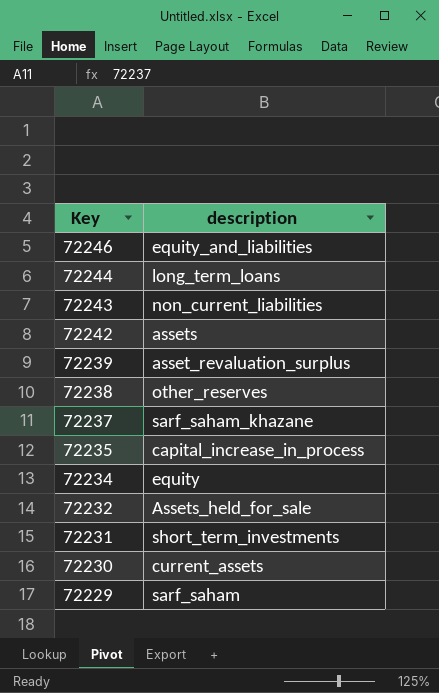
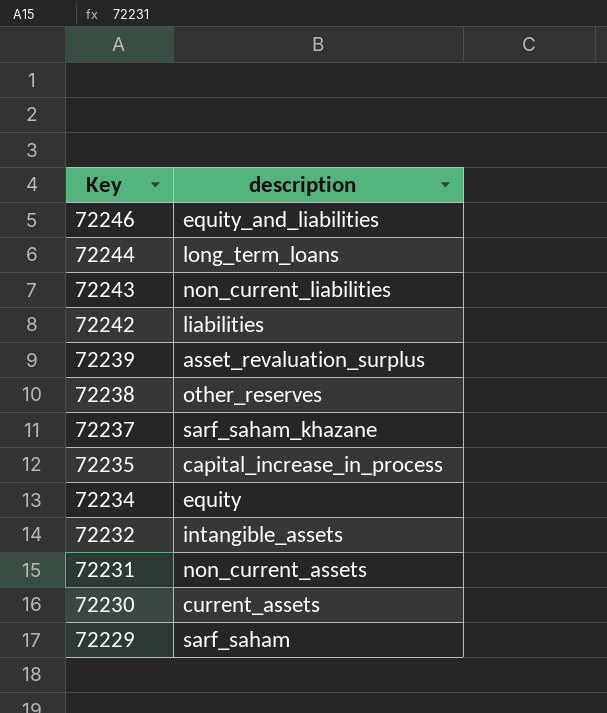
72242 | description: assets -> liabilities
72232 | description: Assets_held_for_sale -> intangible_assets
72231 | description: short_term_investments -> non_current_assets

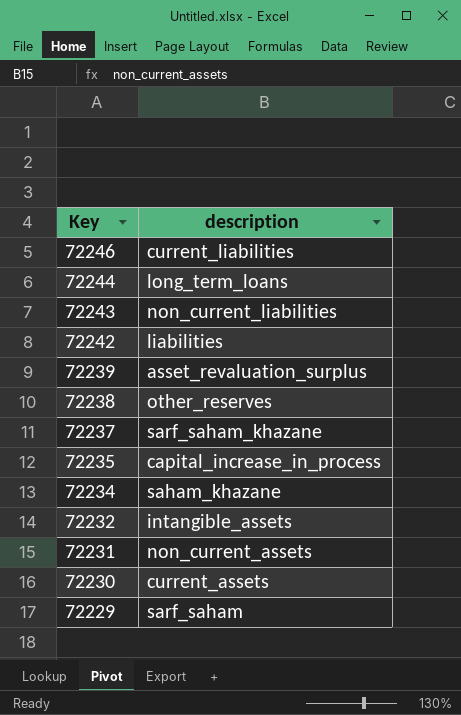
72246 | description: equity_and_liabilities -> current_liabilities
72234 | description: equity -> saham_khazane

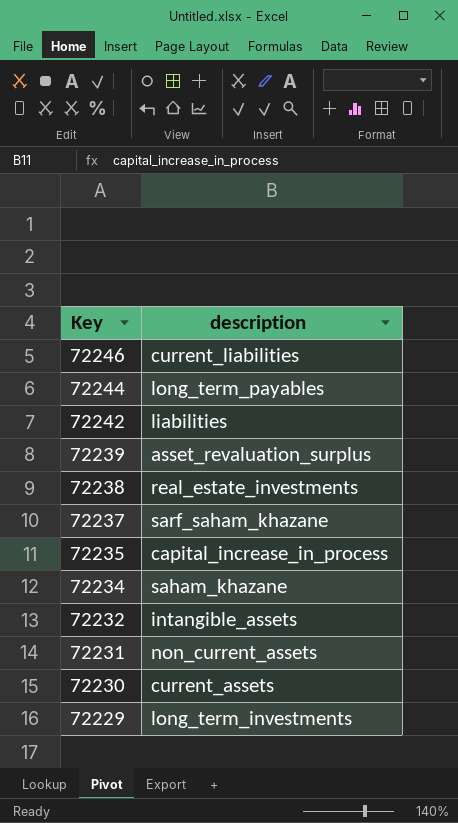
row 72243: non_current_liabilities -> none
72244 | description: long_term_loans -> long_term_payables
72238 | description: other_reserves -> real_estate_investments
72229 | description: sarf_saham -> long_term_investments

